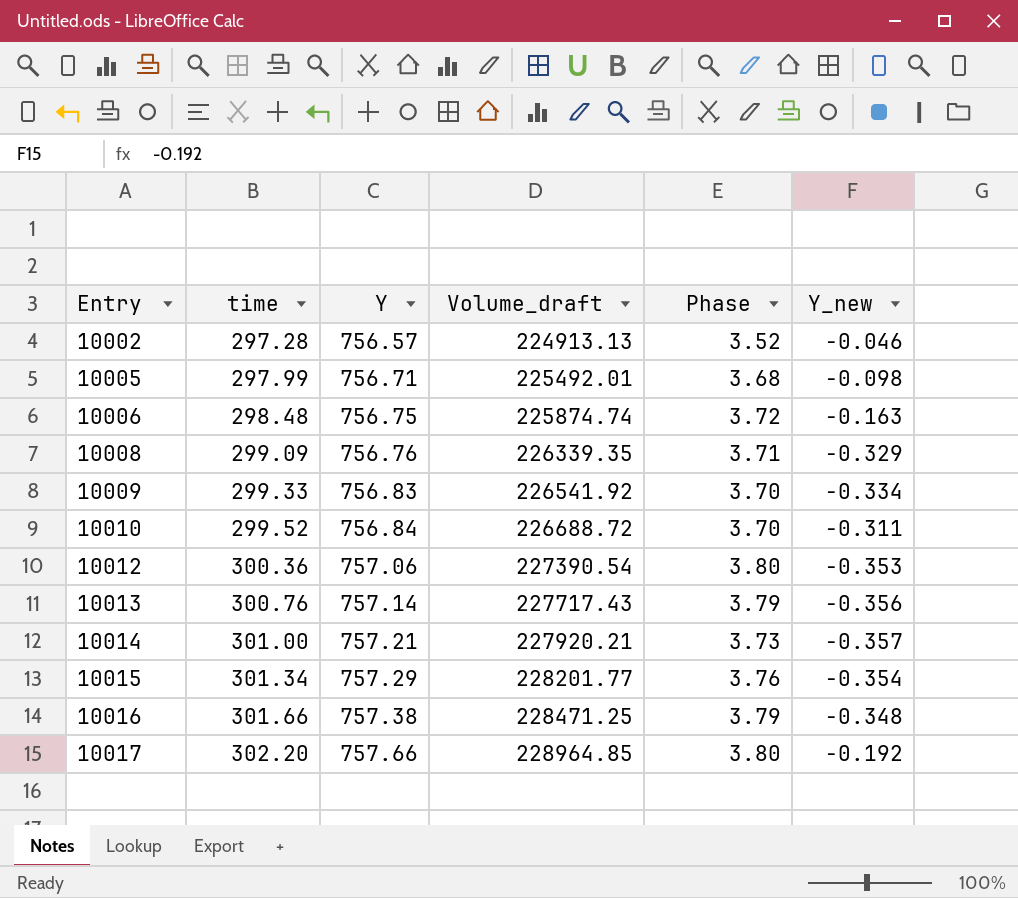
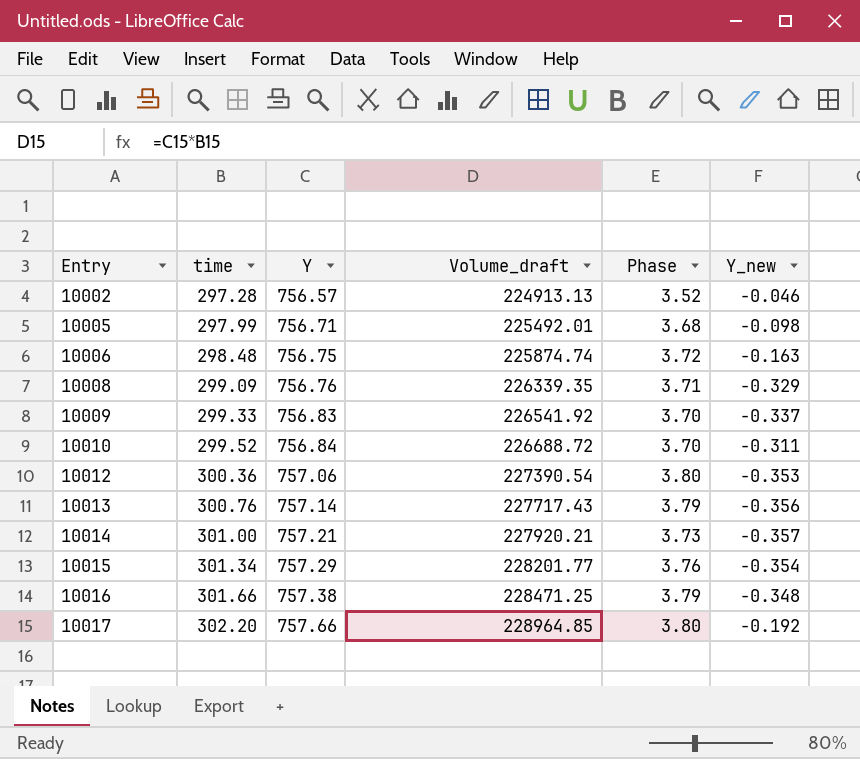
10009 | Y_new: -0.334 -> -0.337

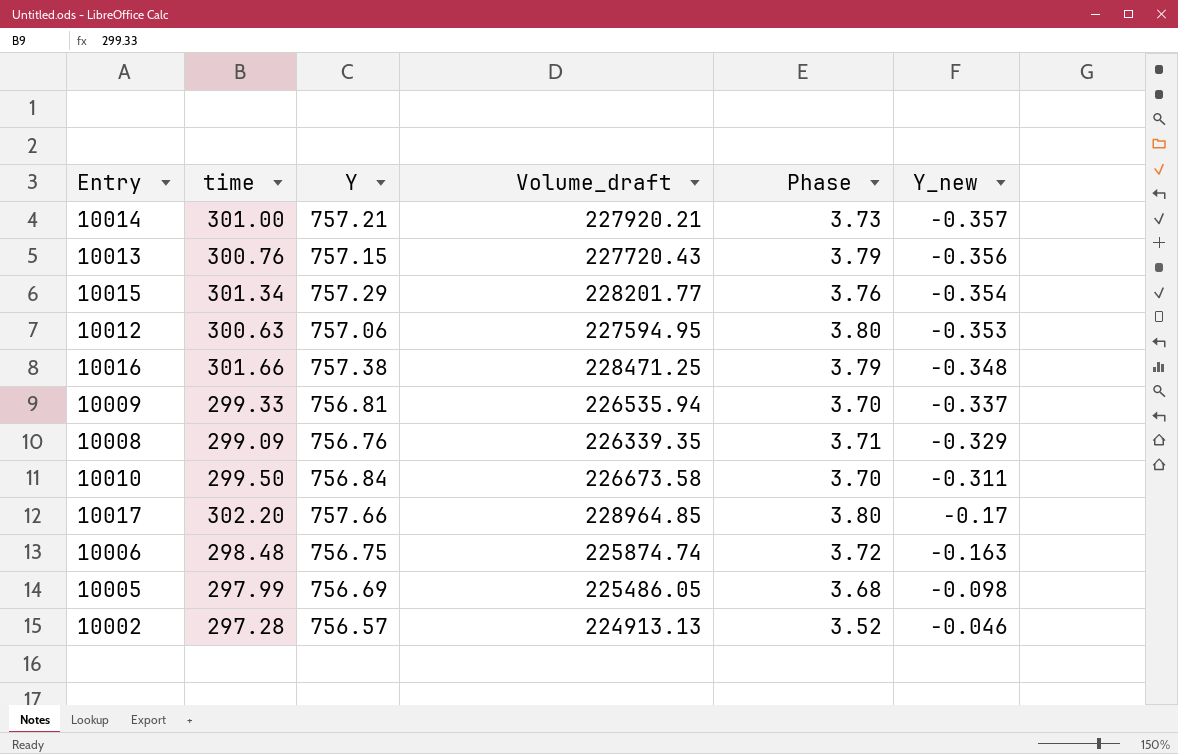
row order: Entry ascending -> Y_new ascending
10013 | Y: 757.14 -> 757.15
10013 | Volume_draft: 227717.43 -> 227720.43
10012 | time: 300.36 -> 300.63
10012 | Volume_draft: 227390.54 -> 227594.95
10009 | Y: 756.83 -> 756.81
10009 | Volume_draft: 226541.92 -> 226535.94
10010 | time: 299.52 -> 299.50
10010 | Volume_draft: 226688.72 -> 226673.58
10017 | Y_new: -0.192 -> -0.17
10005 | Y: 756.71 -> 756.69
10005 | Volume_draft: 225492.01 -> 225486.05

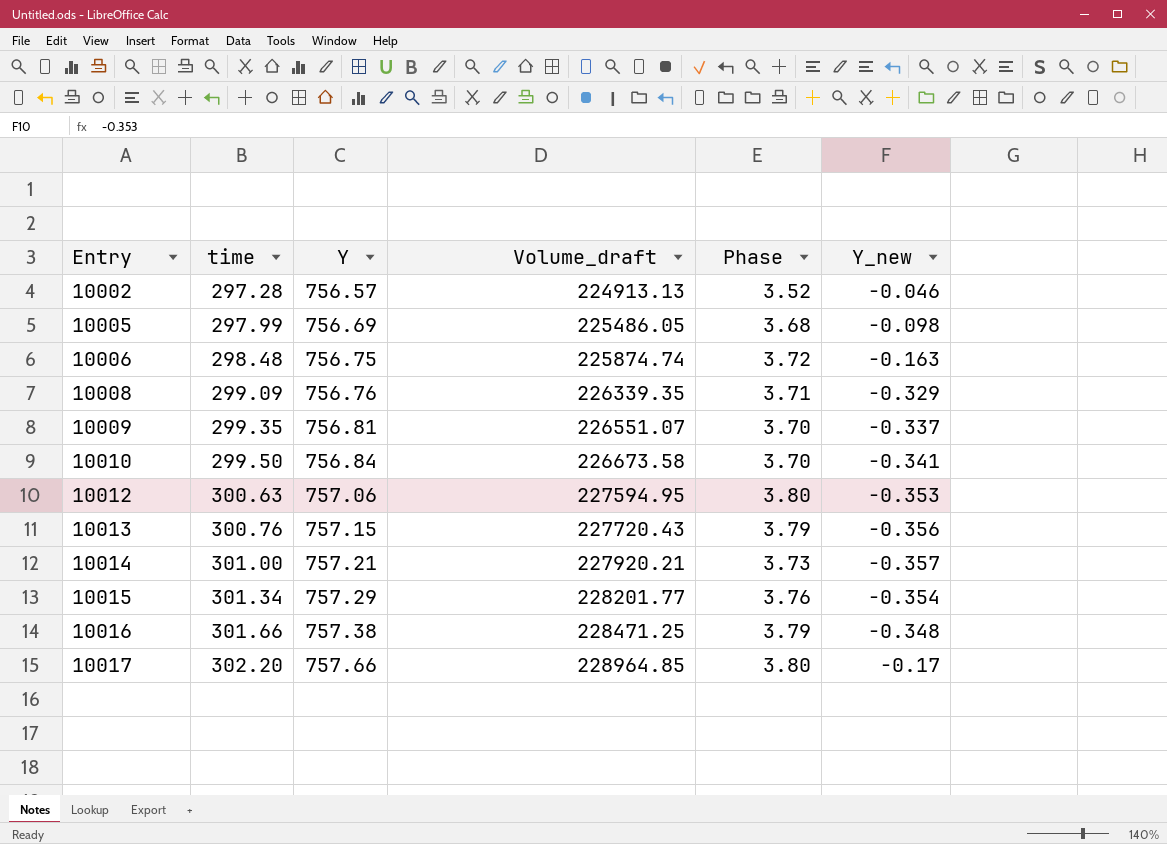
row order: Y_new ascending -> Entry ascending
10009 | time: 299.33 -> 299.35
10009 | Volume_draft: 226535.94 -> 226551.07
10010 | Y_new: -0.311 -> -0.341

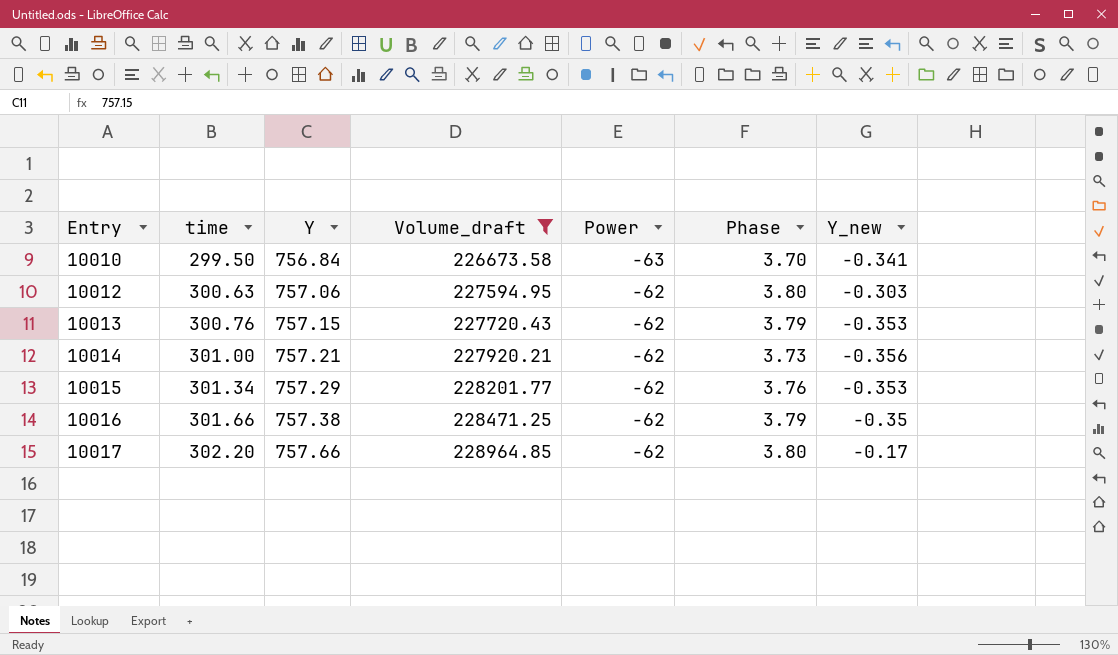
filter: none -> Volume_draft >= 226673.58
column Power | position: none -> 5
10012 | Y_new: -0.353 -> -0.303
10013 | Y_new: -0.356 -> -0.353
10014 | Y_new: -0.357 -> -0.356
10015 | Y_new: -0.354 -> -0.353
10016 | Y_new: -0.348 -> -0.35

